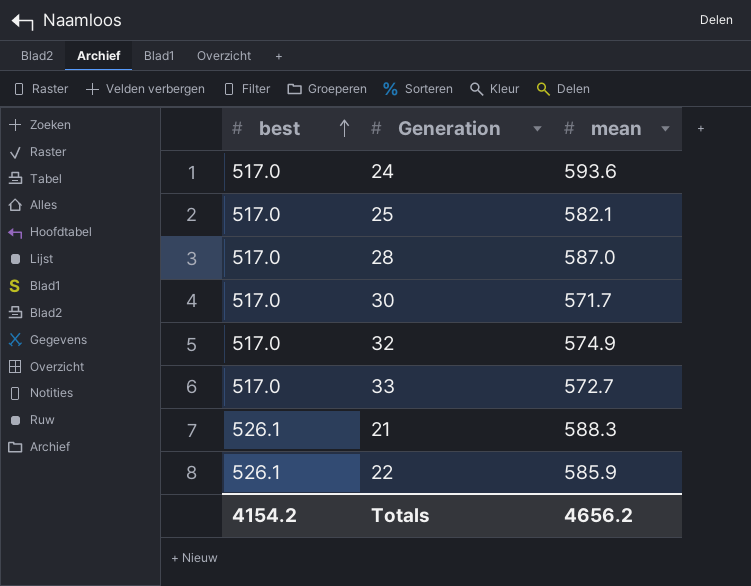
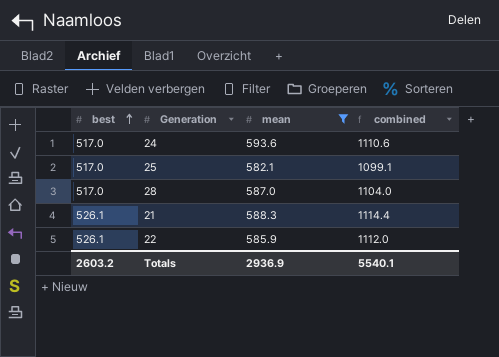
filter: none -> mean >= 582.1
column combined | formula: none -> [best] + [mean]
Totals | best: 4154.2 -> 2603.2
Totals | mean: 4656.2 -> 2936.9

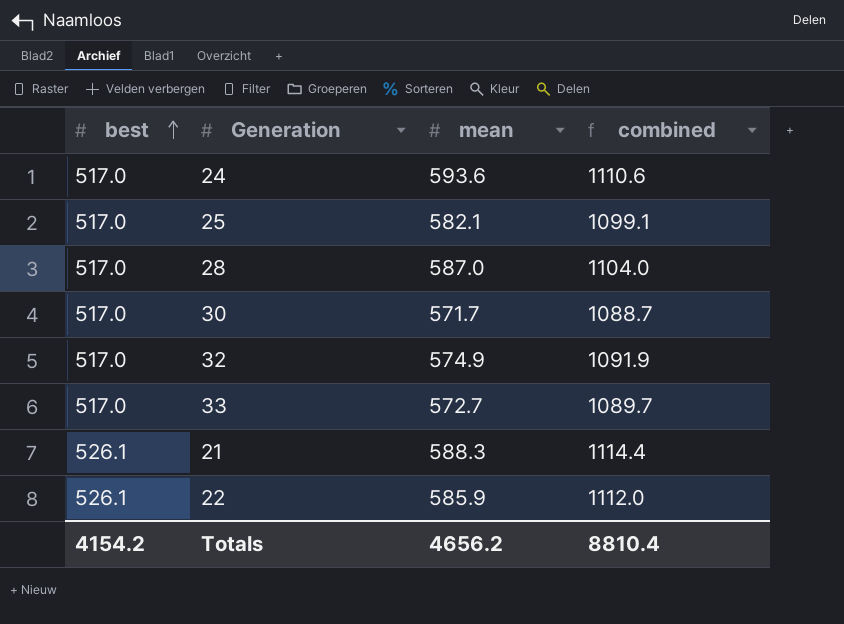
filter: mean >= 582.1 -> none
Totals | best: 2603.2 -> 4154.2
Totals | mean: 2936.9 -> 4656.2
Totals | combined: 5540.1 -> 8810.4

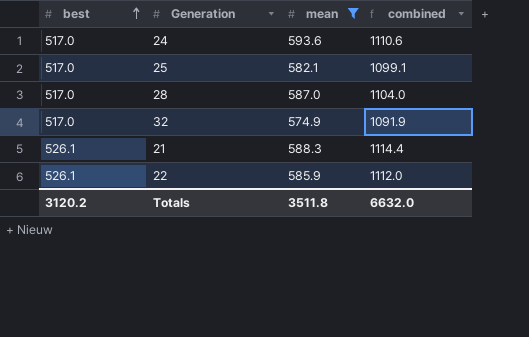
filter: none -> mean >= 574.9
Totals | best: 4154.2 -> 3120.2
Totals | mean: 4656.2 -> 3511.8
Totals | combined: 8810.4 -> 6632.0

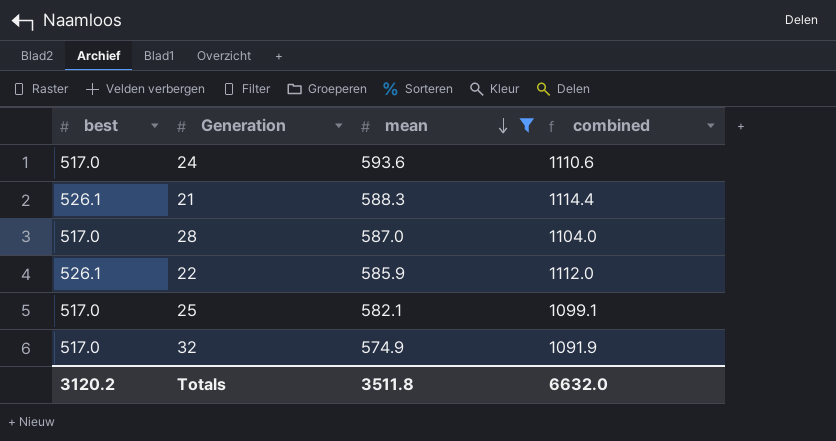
row order: best ascending -> mean descending

